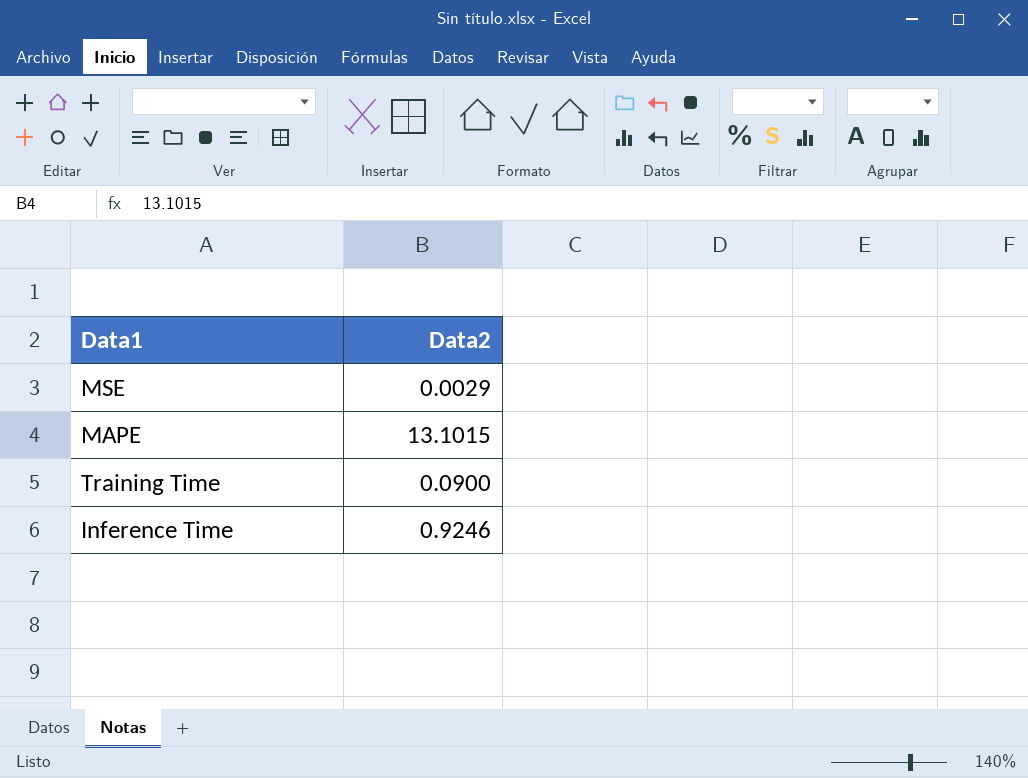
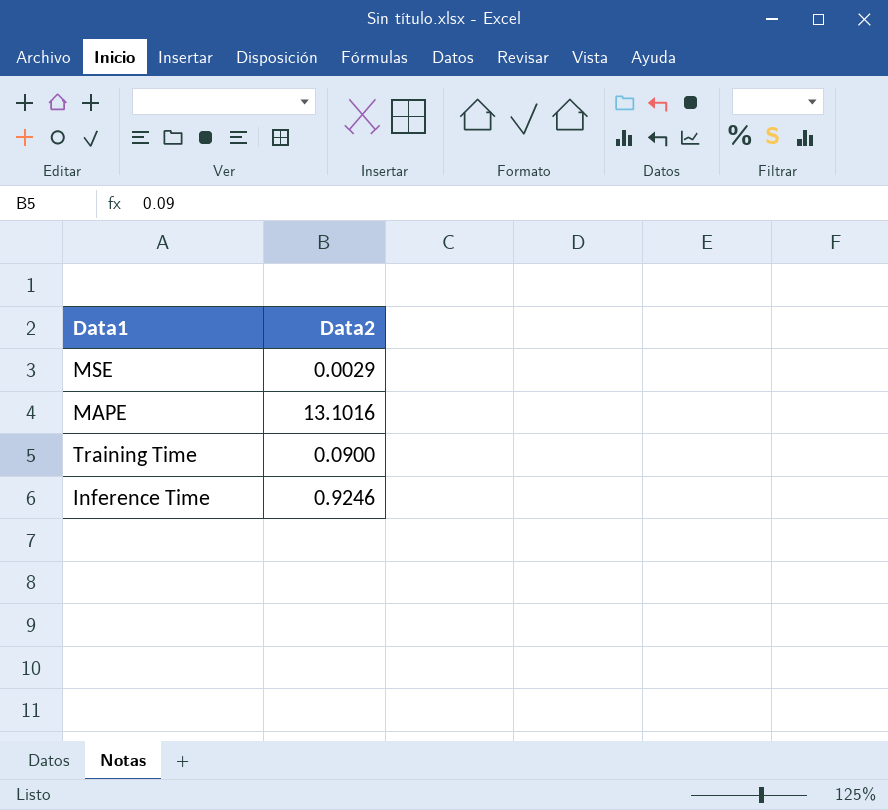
MAPE | Data2: 13.1015 -> 13.1016

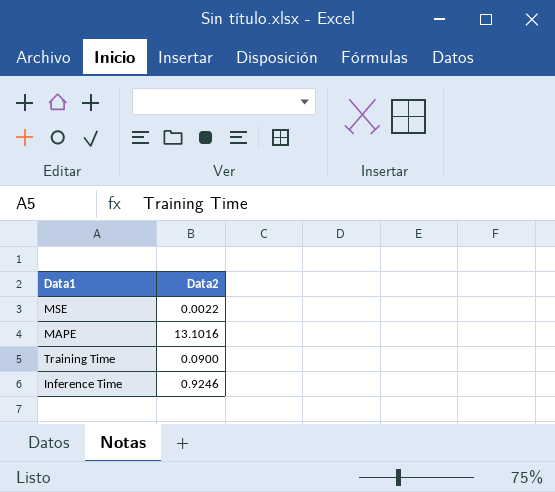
MSE | Data2: 0.0029 -> 0.0022

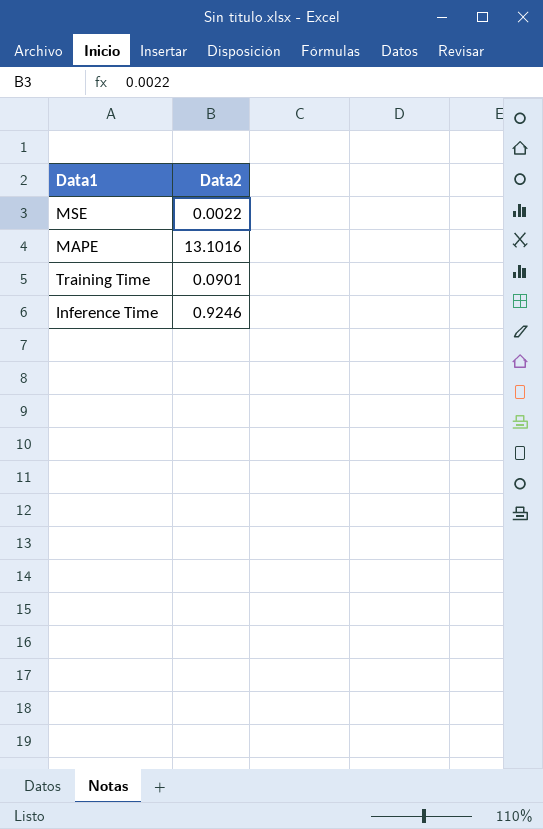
Training Time | Data2: 0.0900 -> 0.0901

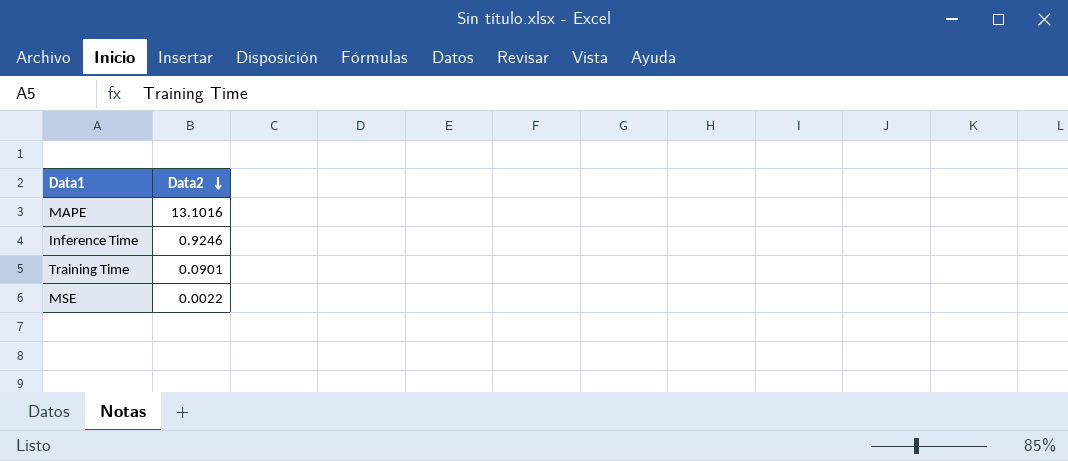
row order: none -> Data2 descending

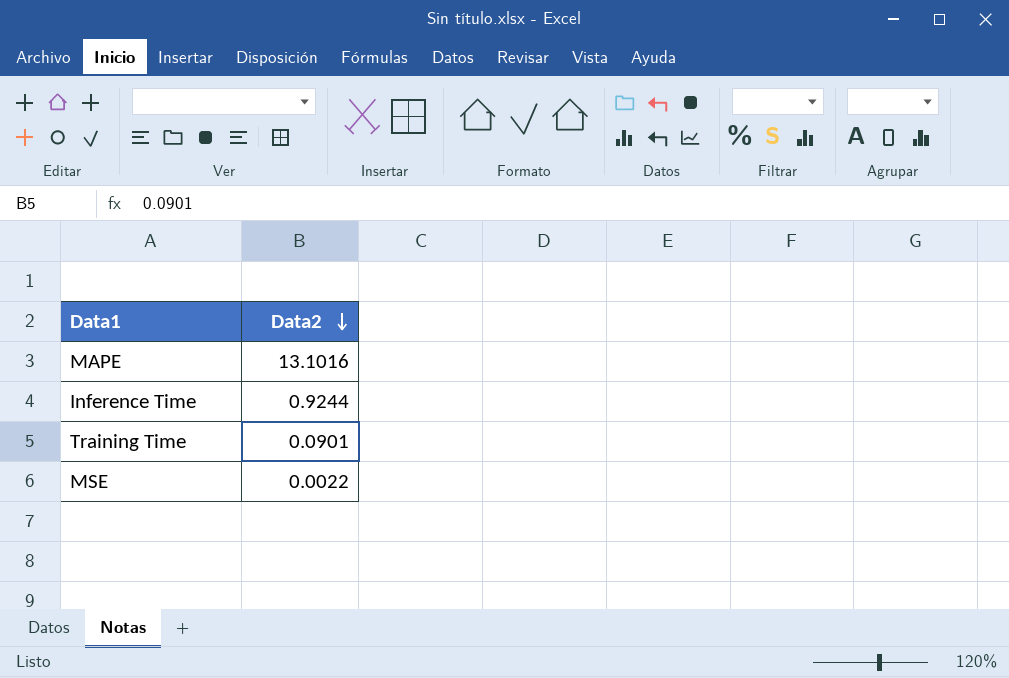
Inference Time | Data2: 0.9246 -> 0.9244

